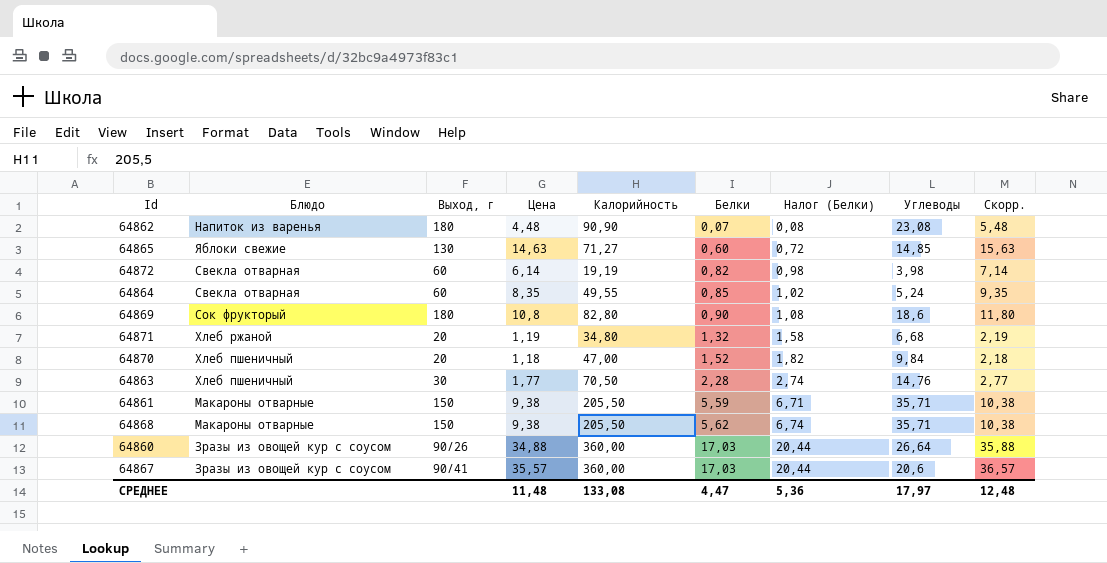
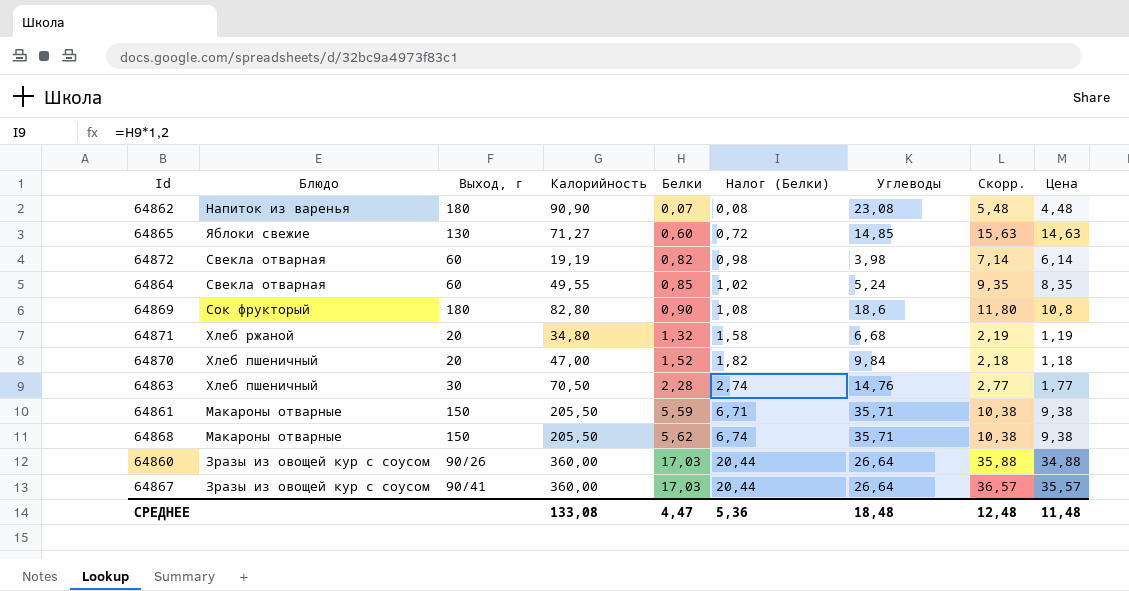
column Цена | position: 4 -> 9
64867 | Углеводы: 20,6 -> 26,64
СРЕДНЕЕ | Углеводы: 17,97 -> 18,48

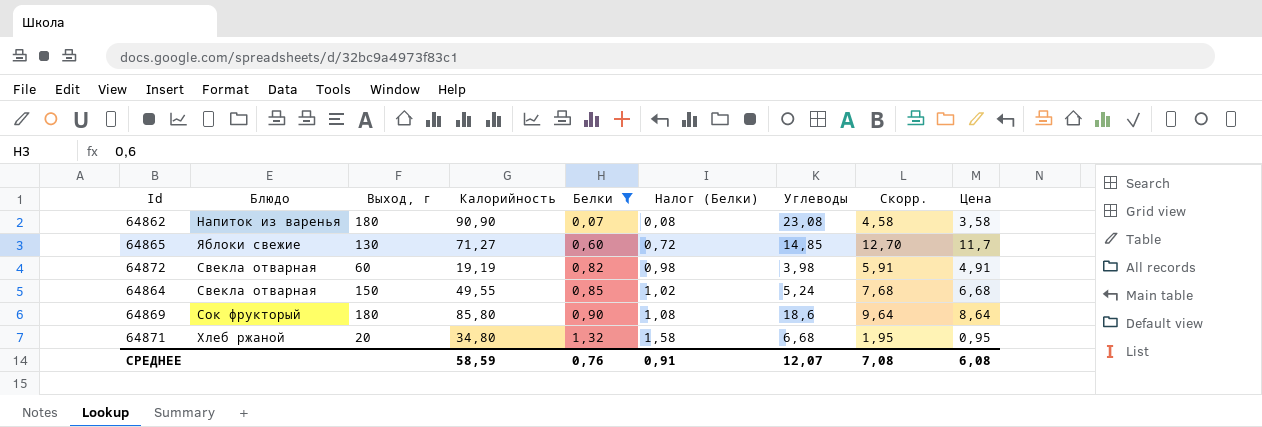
filter: none -> Белки <= 1,32
64862 | Скорр.: 5,48 -> 4,58
64862 | Цена: 4,48 -> 3,58
64865 | Скорр.: 15,63 -> 12,70
64865 | Цена: 14,63 -> 11,7
64872 | Скорр.: 7,14 -> 5,91
64872 | Цена: 6,14 -> 4,91
64864 | Выход, г: 60 -> 150
64864 | Скорр.: 9,35 -> 7,68
64864 | Цена: 8,35 -> 6,68
64869 | Калорийность: 82,80 -> 85,80
64869 | Скорр.: 11,80 -> 9,64
64869 | Цена: 10,8 -> 8,64
64871 | Скорр.: 2,19 -> 1,95
64871 | Цена: 1,19 -> 0,95
СРЕДНЕЕ | Калорийность: 133,08 -> 58,59
СРЕДНЕЕ | Белки: 4,47 -> 0,76
СРЕДНЕЕ | Налог (Белки): 5,36 -> 0,91
СРЕДНЕЕ | Углеводы: 18,48 -> 12,07
СРЕДНЕЕ | Скорр.: 12,48 -> 7,08
СРЕДНЕЕ | Цена: 11,48 -> 6,08

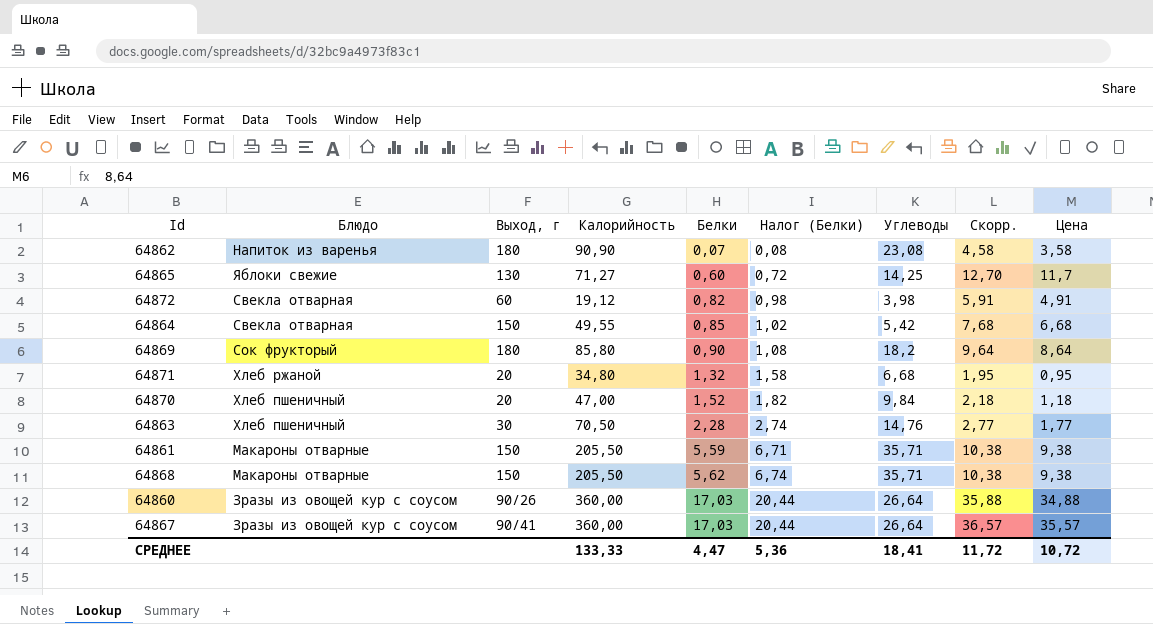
filter: Белки <= 1,32 -> none
64865 | Углеводы: 14,85 -> 14,25
64872 | Калорийность: 19,19 -> 19,12
64864 | Углеводы: 5,24 -> 5,42
64869 | Углеводы: 18,6 -> 18,2
СРЕДНЕЕ | Калорийность: 58,59 -> 133,33
СРЕДНЕЕ | Белки: 0,76 -> 4,47
СРЕДНЕЕ | Налог (Белки): 0,91 -> 5,36
СРЕДНЕЕ | Углеводы: 12,07 -> 18,41
СРЕДНЕЕ | Скорр.: 7,08 -> 11,72
СРЕДНЕЕ | Цена: 6,08 -> 10,72

